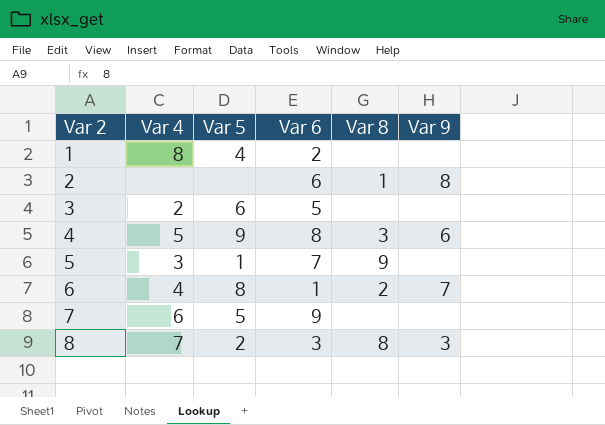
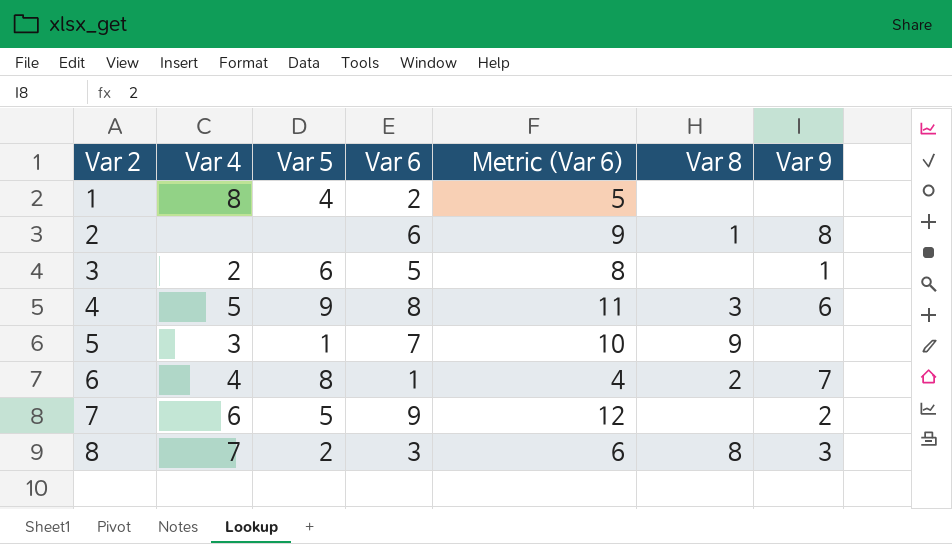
column Metric (Var 6) | formula: none -> [Var 6] + 3
3 | Var 9: none -> 1
7 | Var 9: none -> 2

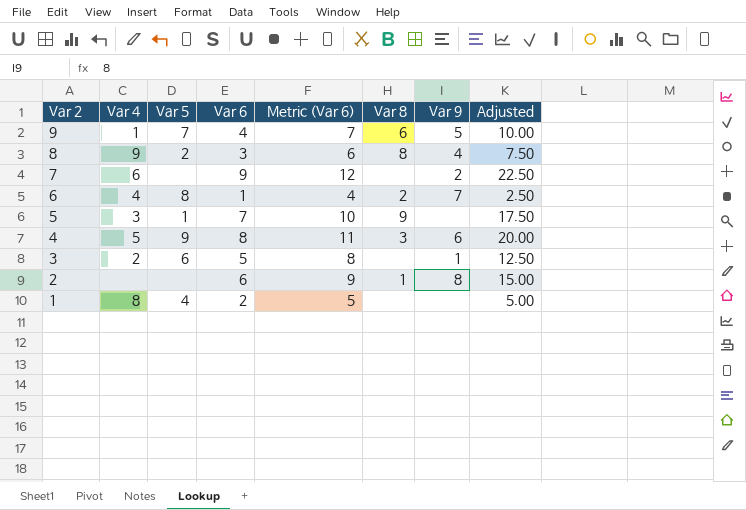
row order: Var 2 ascending -> Var 2 descending
column Adjusted | formula: none -> [Var 6] * 2.5
row 9: none -> 1 | 7 | 4 | 7 | 6 | 5 | 10.00
8 | Var 4: 7 -> 9
8 | Var 9: 3 -> 4
7 | Var 5: 5 -> none

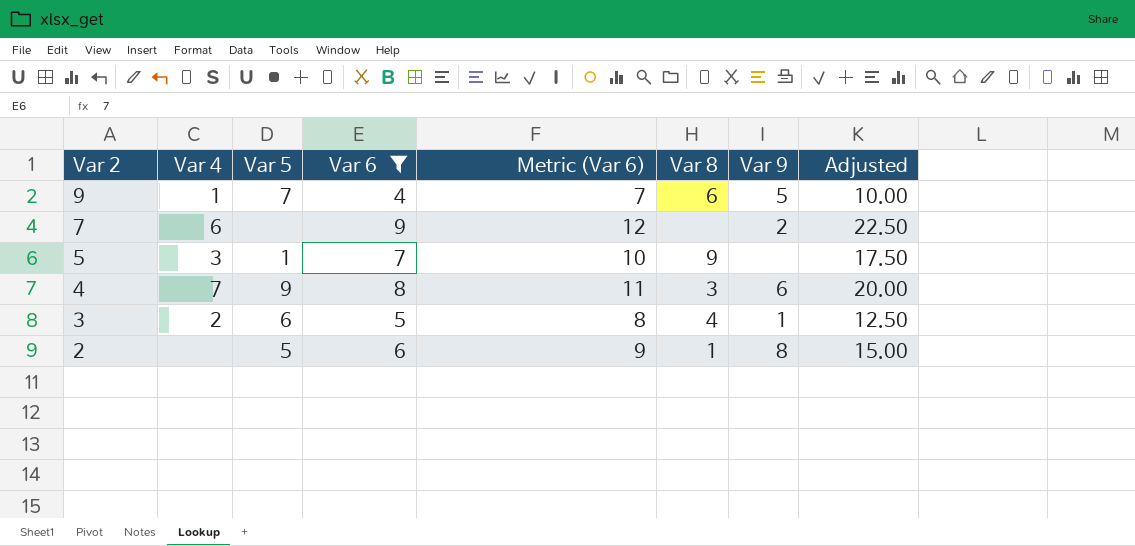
filter: none -> Var 6 >= 4
4 | Var 4: 5 -> 7
3 | Var 8: none -> 4
2 | Var 5: none -> 5

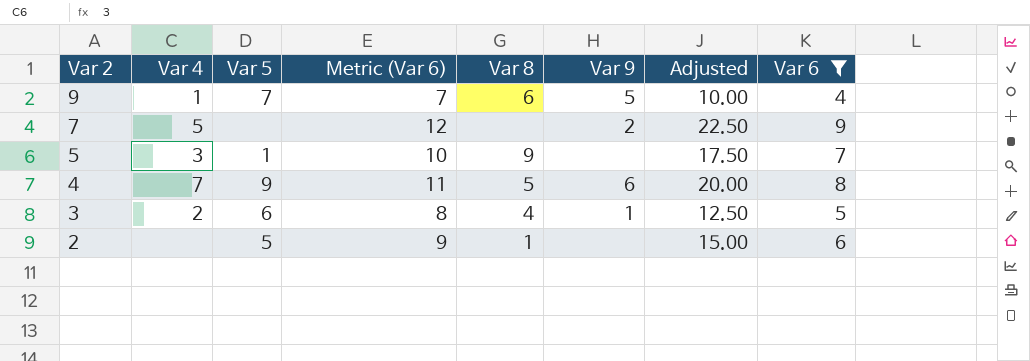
column Var 6 | position: 4 -> 8
7 | Var 4: 6 -> 5
4 | Var 8: 3 -> 5
2 | Var 9: 8 -> none

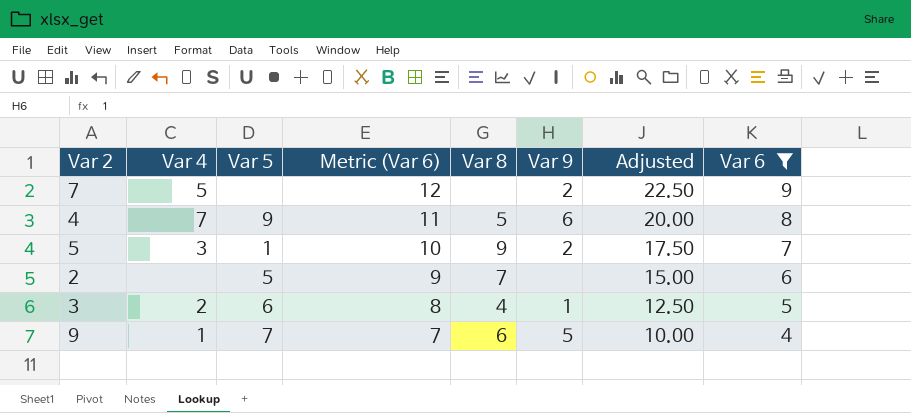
row order: Var 2 descending -> Metric (Var 6) descending
5 | Var 9: none -> 2
2 | Var 8: 1 -> 7

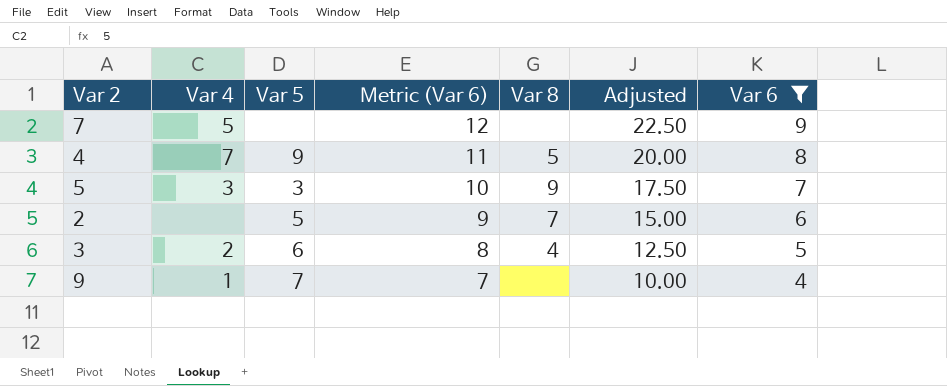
column Var 9 | position: 6 -> none
5 | Var 5: 1 -> 3
9 | Var 8: 6 -> none

